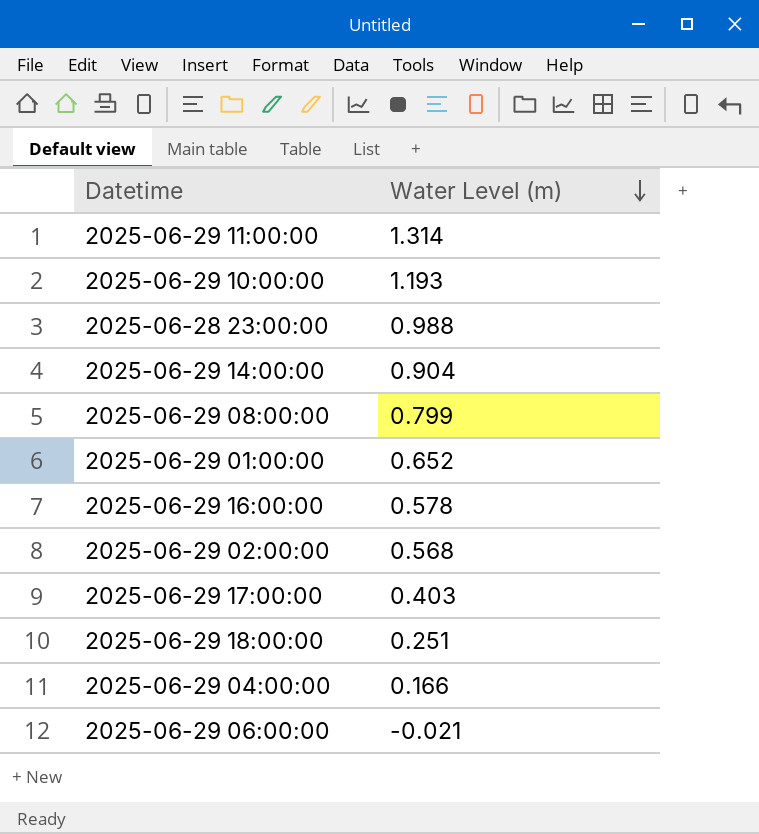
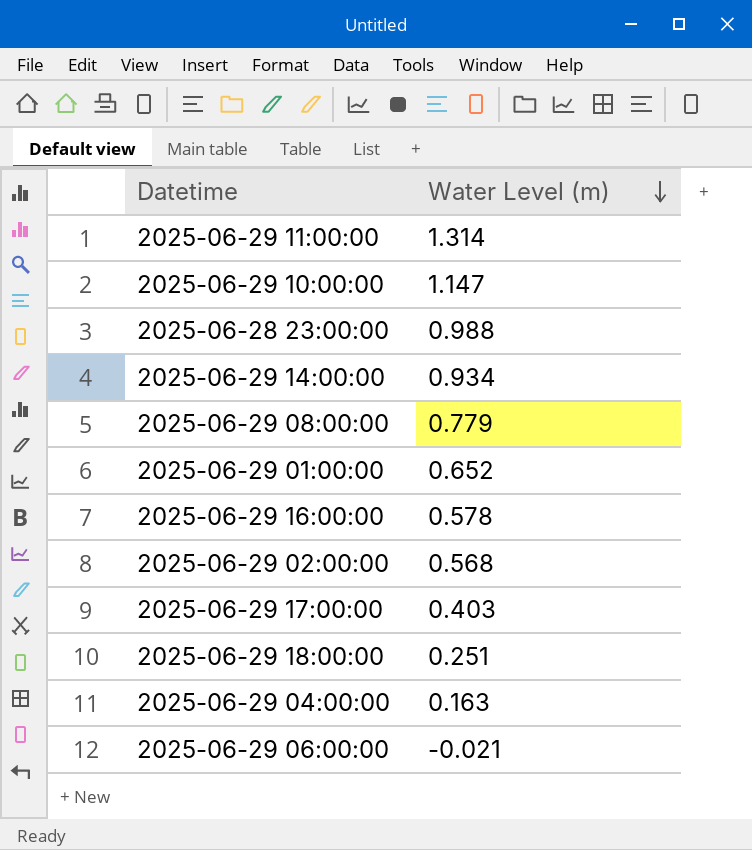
2025-06-29 10:00:00 | Water Level (m): 1.193 -> 1.147
2025-06-29 14:00:00 | Water Level (m): 0.904 -> 0.934
2025-06-29 08:00:00 | Water Level (m): 0.799 -> 0.779
2025-06-29 04:00:00 | Water Level (m): 0.166 -> 0.163

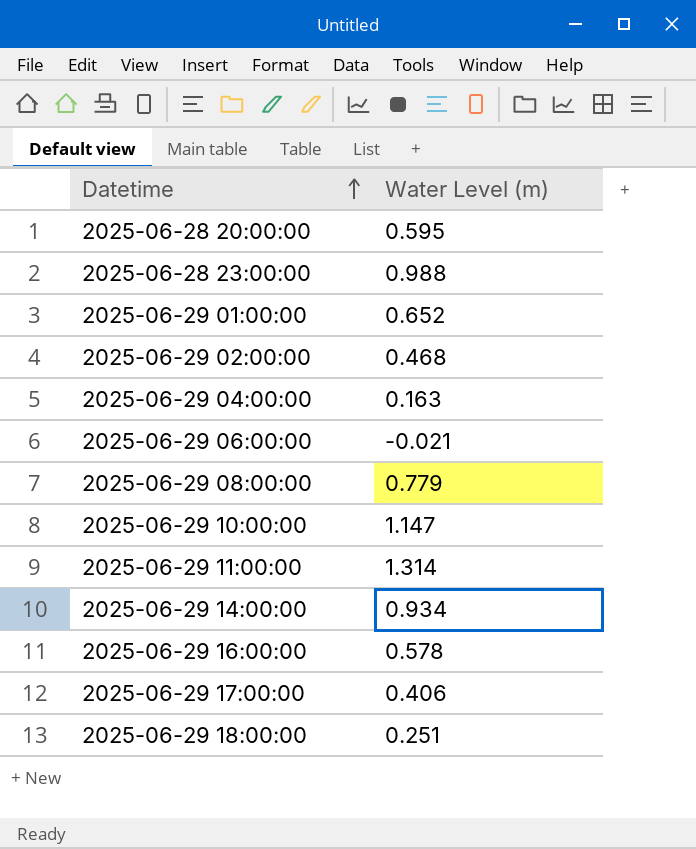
row order: Water Level (m) descending -> Datetime ascending
row 2025-06-28 20:00:00: none -> 0.595
2025-06-29 02:00:00 | Water Level (m): 0.568 -> 0.468
2025-06-29 17:00:00 | Water Level (m): 0.403 -> 0.406

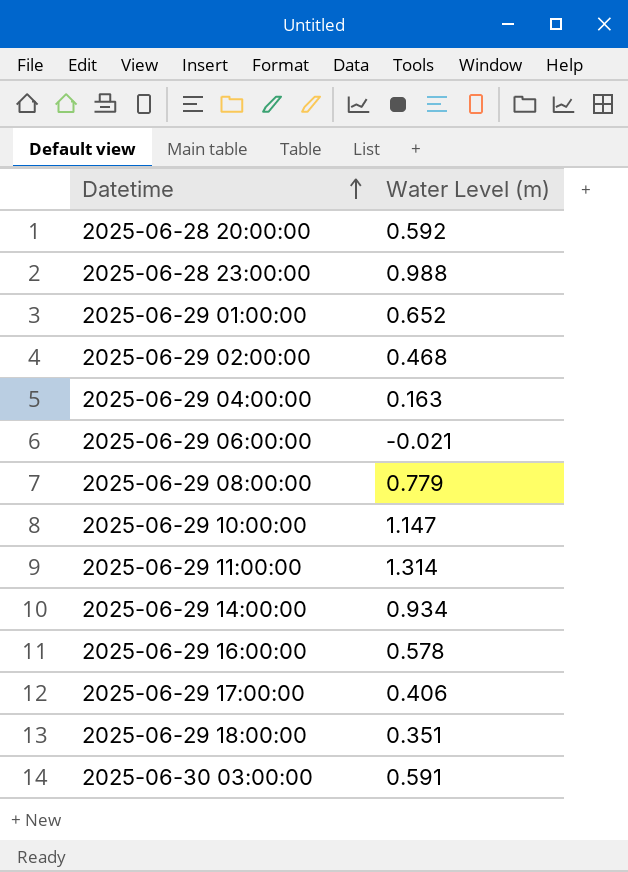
2025-06-28 20:00:00 | Water Level (m): 0.595 -> 0.592
2025-06-29 18:00:00 | Water Level (m): 0.251 -> 0.351
row 2025-06-30 03:00:00: none -> 0.591

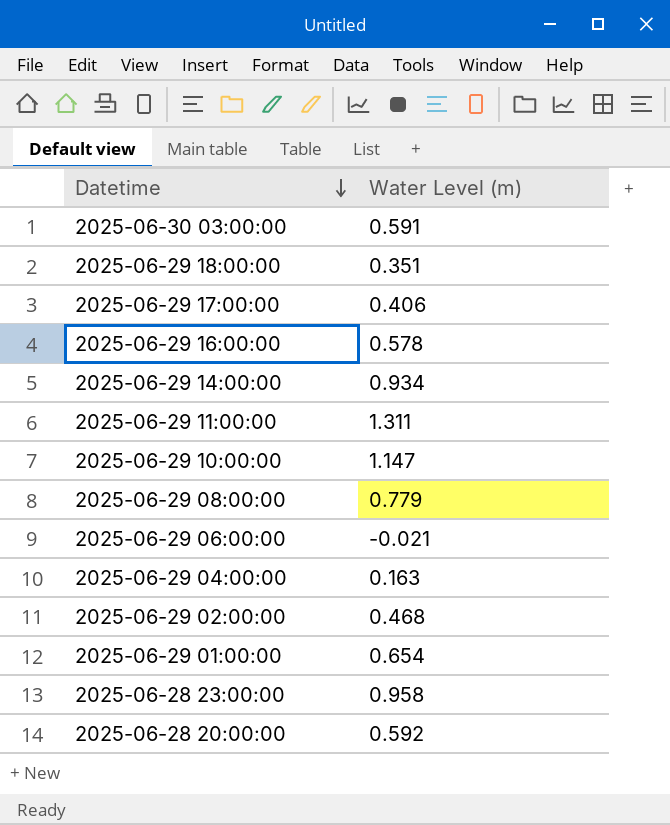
row order: Datetime ascending -> Datetime descending
2025-06-29 11:00:00 | Water Level (m): 1.314 -> 1.311
2025-06-29 01:00:00 | Water Level (m): 0.652 -> 0.654
2025-06-28 23:00:00 | Water Level (m): 0.988 -> 0.958

